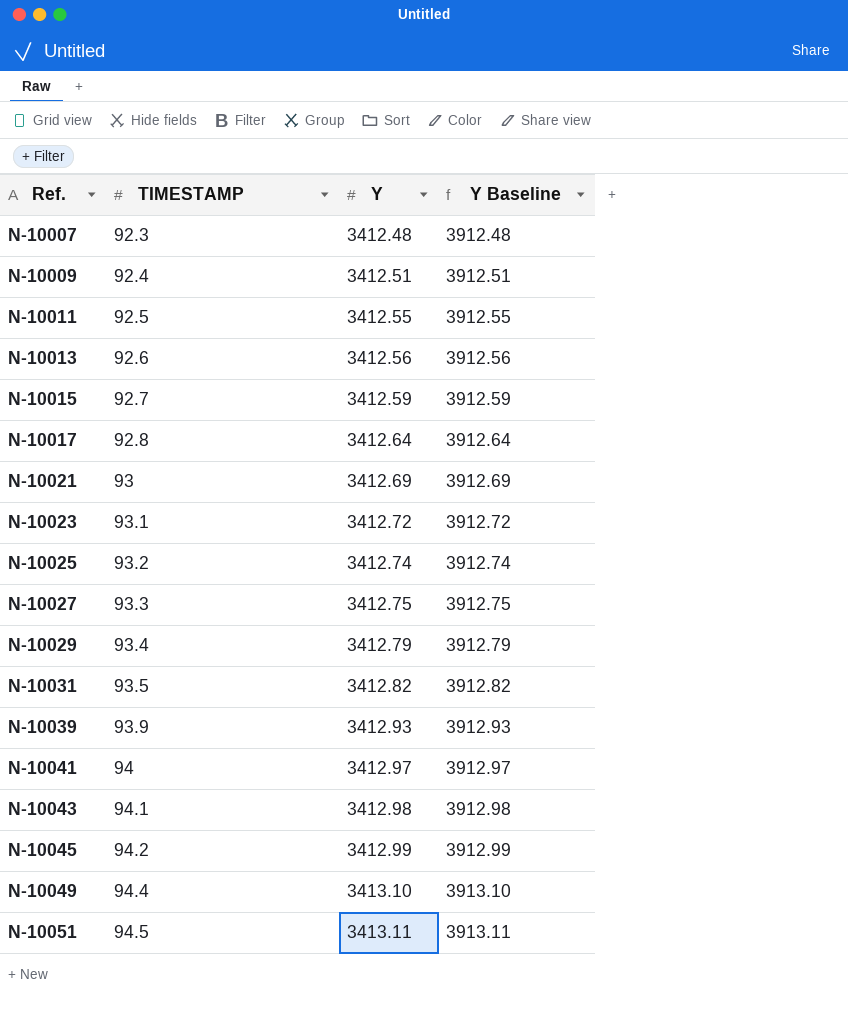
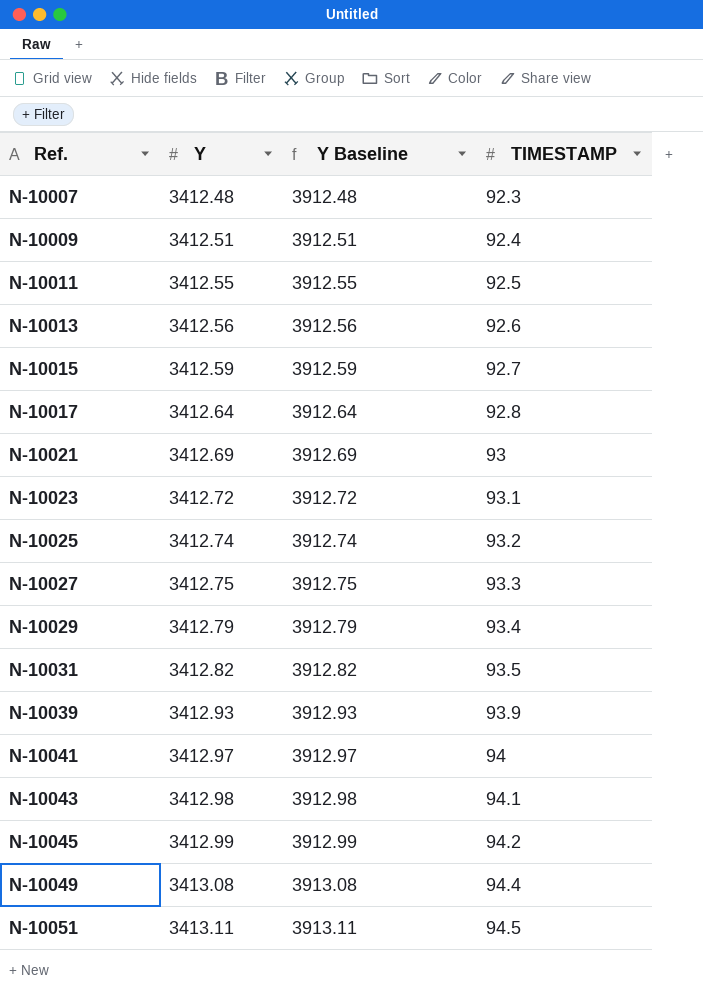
column TIMESTAMP | position: 2 -> 4
N-10049 | Y: 3413.10 -> 3413.08
N-10049 | Y Baseline: 3913.10 -> 3913.08

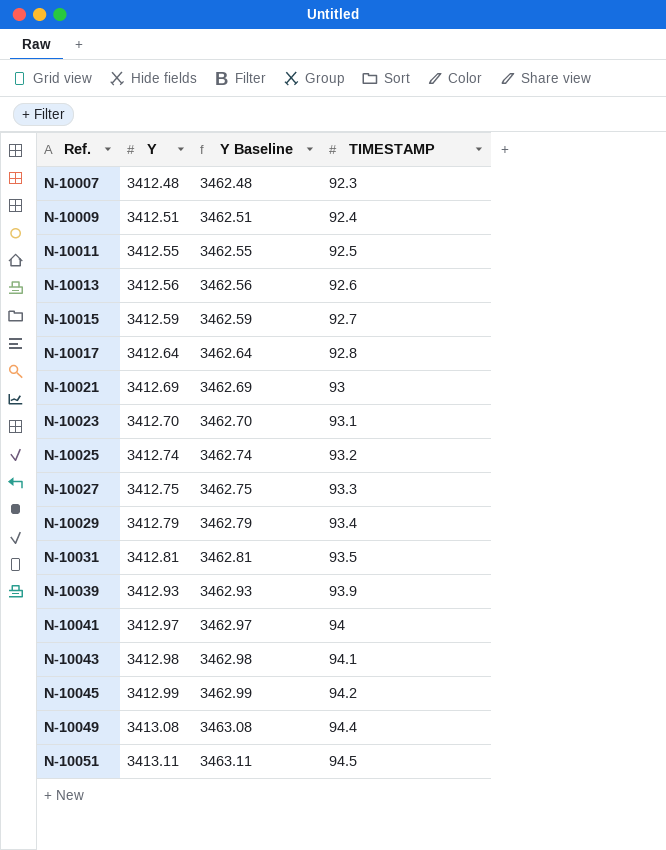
column Y Baseline | formula: [Y] + 500 -> [Y] + 50
N-10023 | Y: 3412.72 -> 3412.70
N-10031 | Y: 3412.82 -> 3412.81

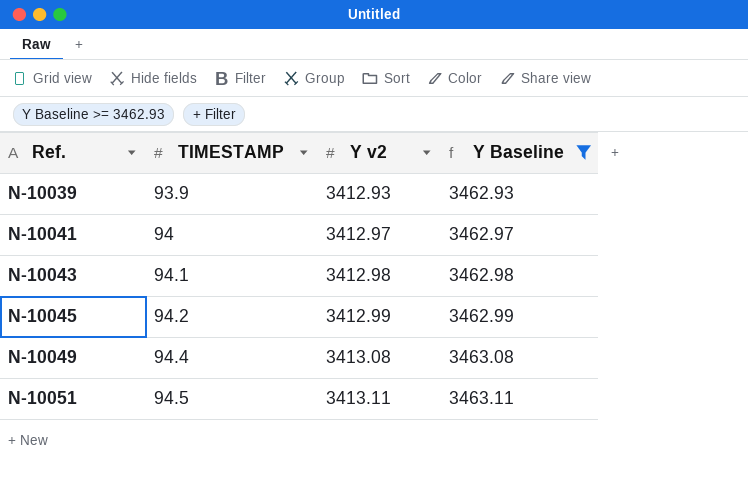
filter: none -> Y Baseline >= 3462.93
column TIMESTAMP | position: 4 -> 2
column name: Y -> Y v2

